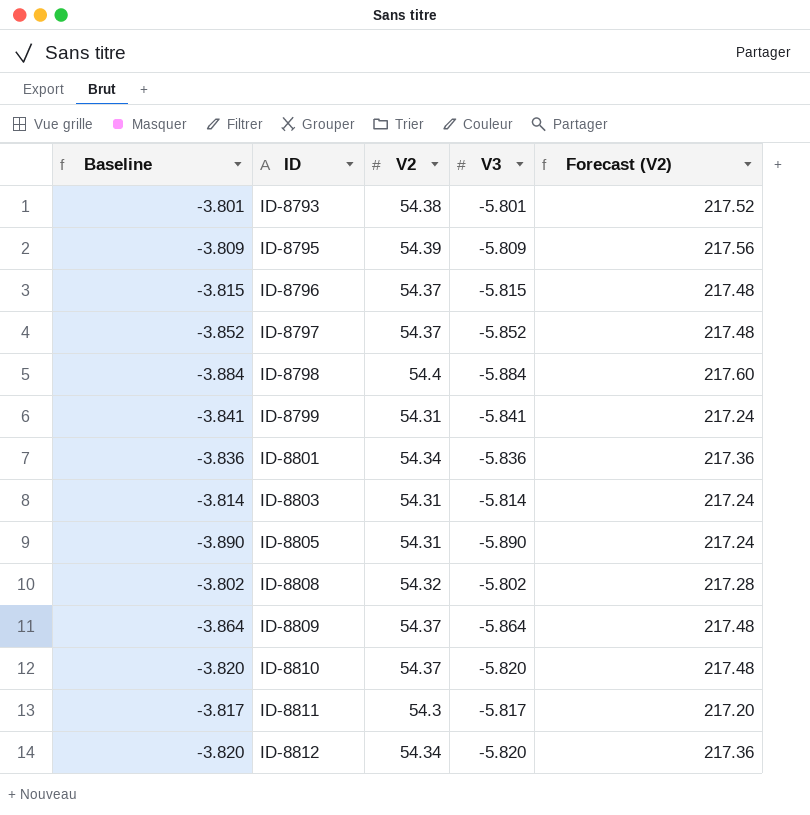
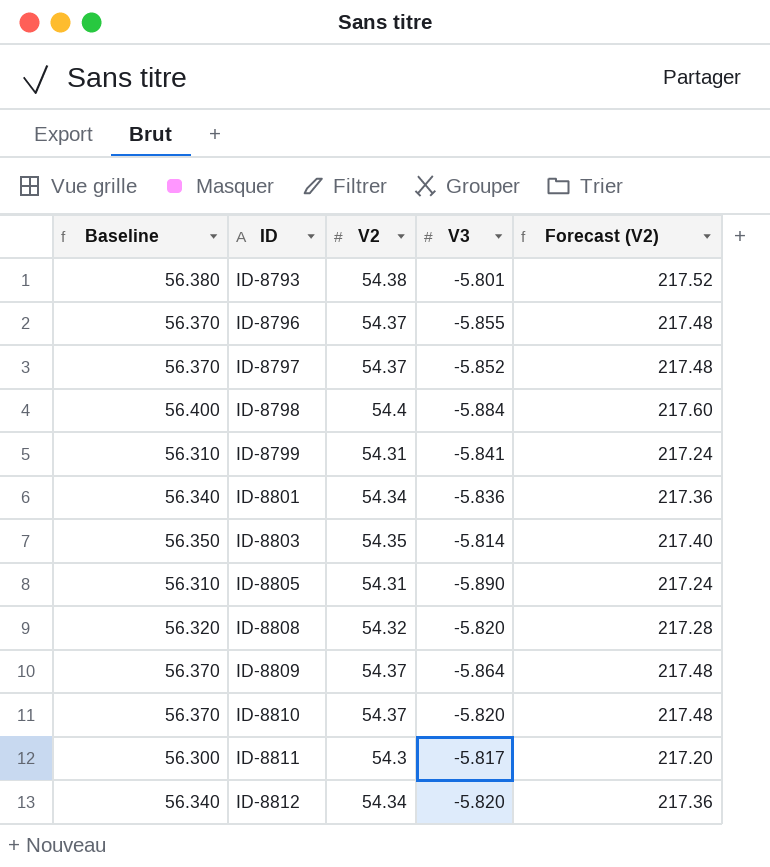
column Baseline | formula: [V3] + 2 -> [V2] + 2
row ID-8795: -3.809 | 54.39 | -5.809 | 217.56 -> none
ID-8796 | V3: -5.815 -> -5.855
ID-8803 | V2: 54.31 -> 54.35
ID-8803 | Forecast (V2): 217.24 -> 217.40
ID-8808 | V3: -5.802 -> -5.820

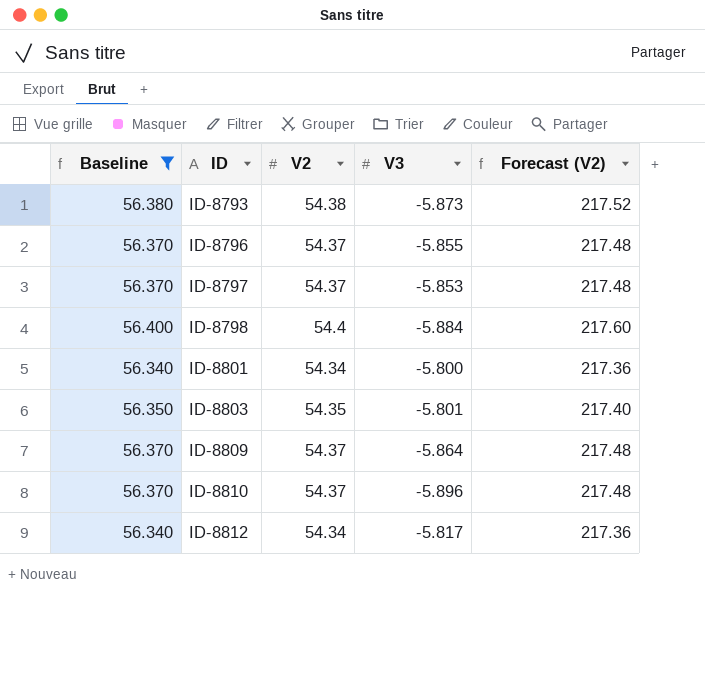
filter: none -> Baseline >= 56.340
ID-8793 | V3: -5.801 -> -5.873
ID-8797 | V3: -5.852 -> -5.853
ID-8801 | V3: -5.836 -> -5.800
ID-8803 | V3: -5.814 -> -5.801
ID-8810 | V3: -5.820 -> -5.896
ID-8812 | V3: -5.820 -> -5.817

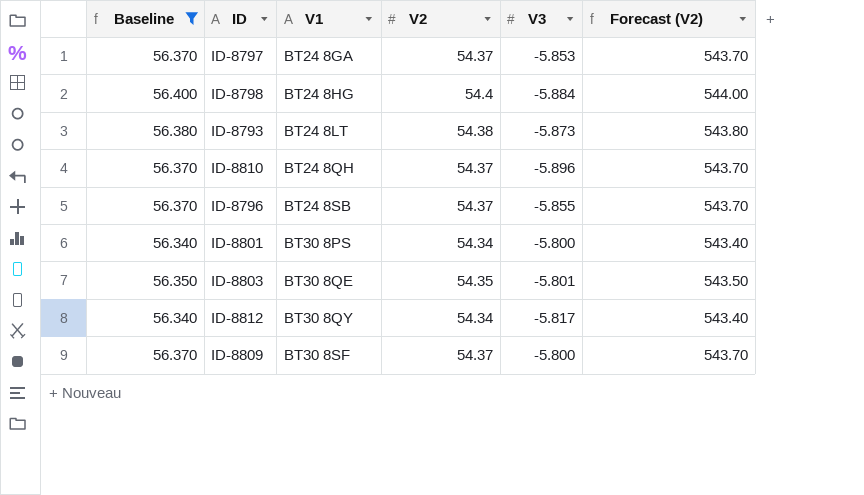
row order: ID ascending -> V1 ascending
column V1 | position: none -> 3
column Forecast (V2) | formula: [V2] * 4 -> [V2] * 10
ID-8809 | V3: -5.864 -> -5.800

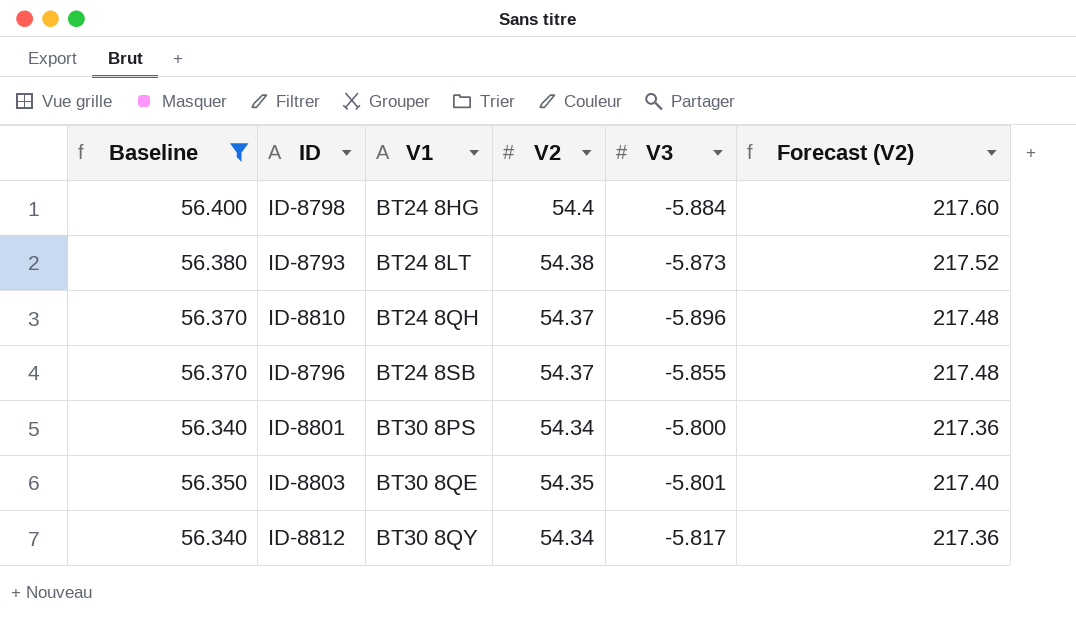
column Forecast (V2) | formula: [V2] * 10 -> [V2] * 4
row ID-8797: 56.370 | BT24 8GA | 54.37 | -5.853 | 543.70 -> none
row ID-8809: 56.370 | BT30 8SF | 54.37 | -5.800 | 543.70 -> none

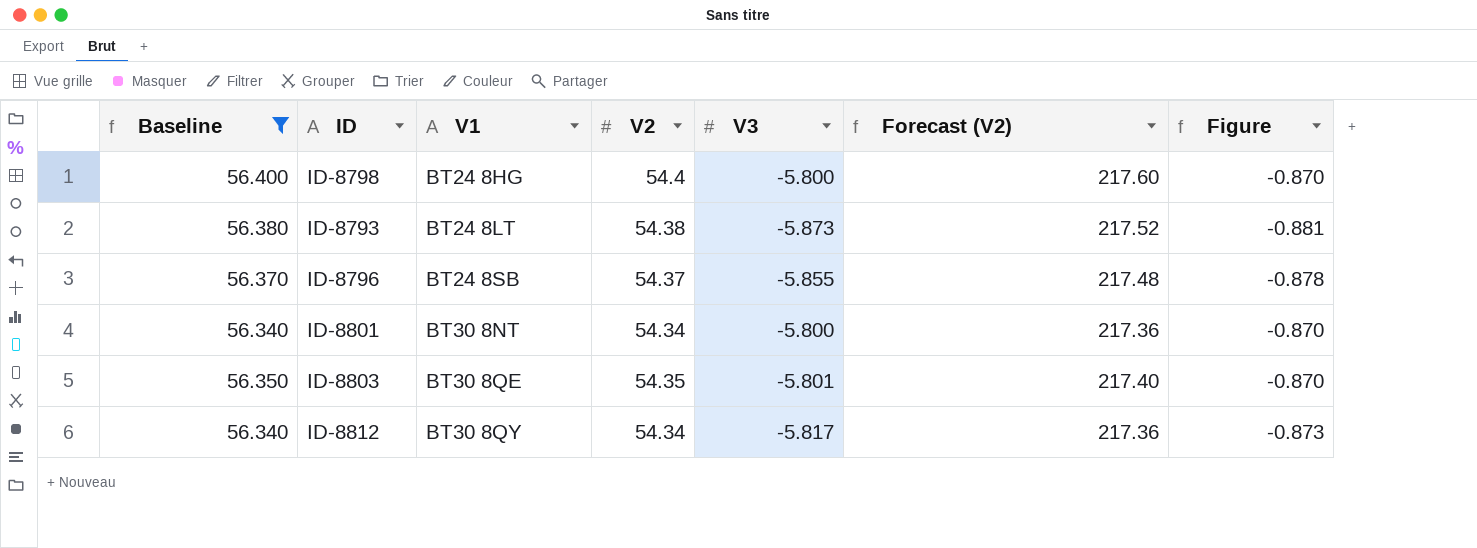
column Figure | formula: none -> [V3] * 0.15
row ID-8810: 56.370 | BT24 8QH | 54.37 | -5.896 | 217.48 -> none
ID-8798 | V3: -5.884 -> -5.800
ID-8801 | V1: BT30 8PS -> BT30 8NT

